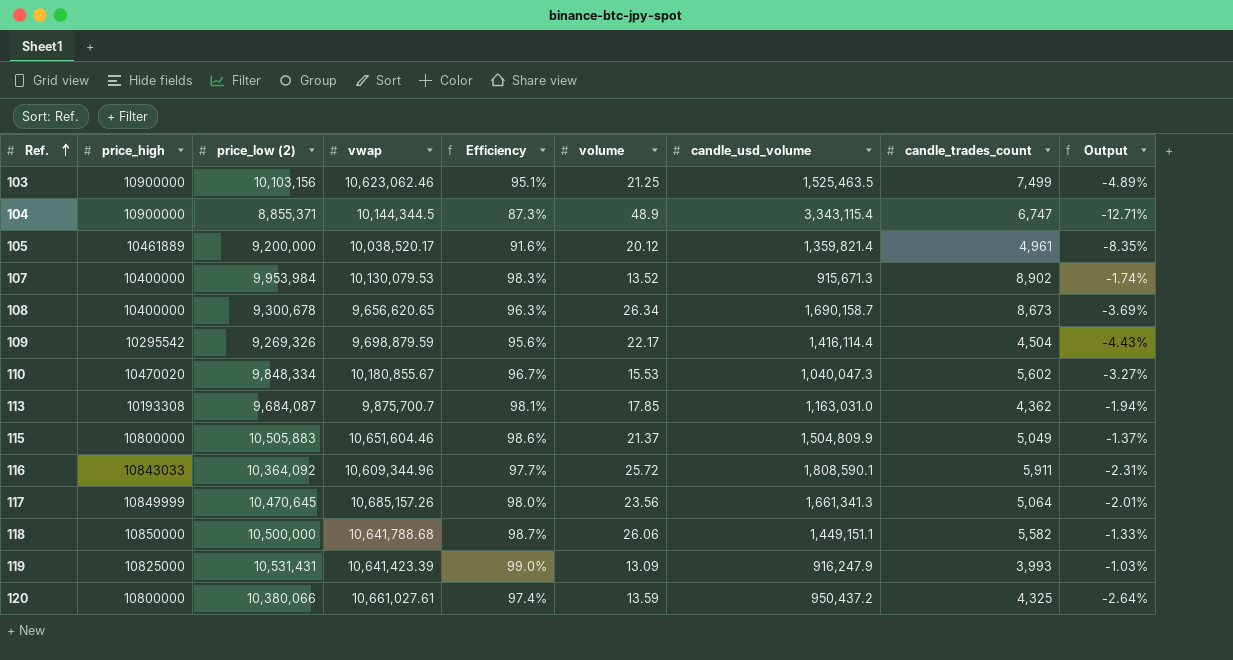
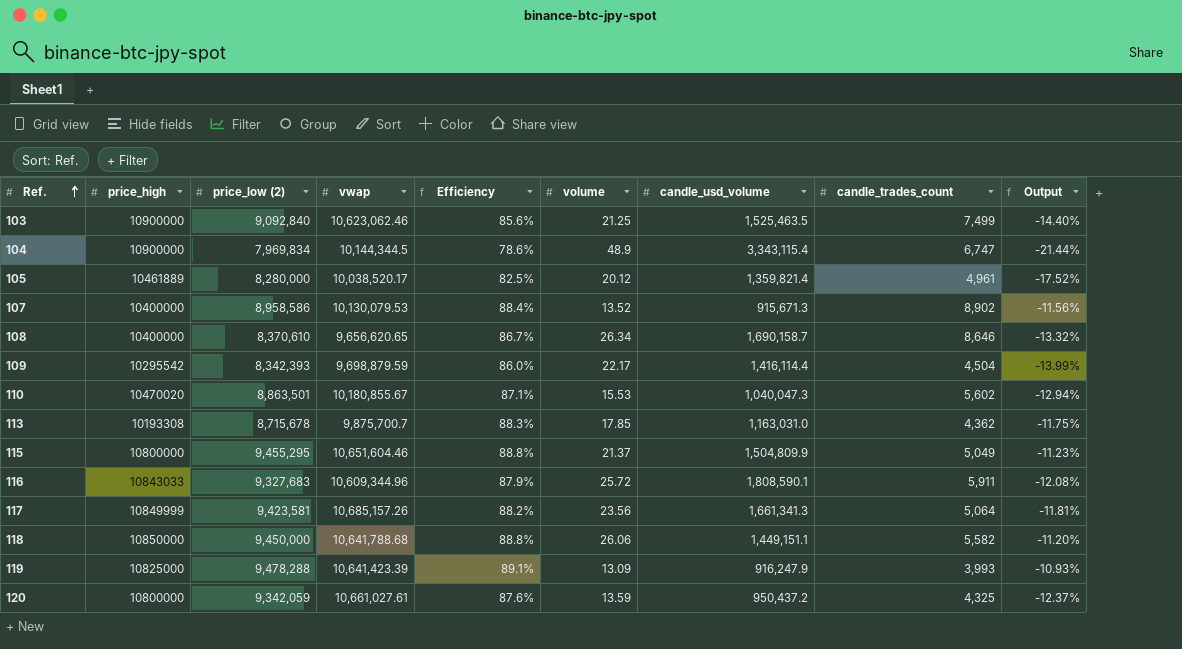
103 | price_low (2): 10,103,156 -> 9,092,840
103 | Efficiency: 95.1% -> 85.6%
103 | Output: -4.89% -> -14.40%
104 | price_low (2): 8,855,371 -> 7,969,834
104 | Efficiency: 87.3% -> 78.6%
104 | Output: -12.71% -> -21.44%
105 | price_low (2): 9,200,000 -> 8,280,000
105 | Efficiency: 91.6% -> 82.5%
105 | Output: -8.35% -> -17.52%
107 | price_low (2): 9,953,984 -> 8,958,586
107 | Efficiency: 98.3% -> 88.4%
107 | Output: -1.74% -> -11.56%
108 | price_low (2): 9,300,678 -> 8,370,610
108 | Efficiency: 96.3% -> 86.7%
108 | candle_trades_count: 8,673 -> 8,646
108 | Output: -3.69% -> -13.32%
109 | price_low (2): 9,269,326 -> 8,342,393
109 | Efficiency: 95.6% -> 86.0%
109 | Output: -4.43% -> -13.99%
110 | price_low (2): 9,848,334 -> 8,863,501
110 | Efficiency: 96.7% -> 87.1%
110 | Output: -3.27% -> -12.94%
113 | price_low (2): 9,684,087 -> 8,715,678
113 | Efficiency: 98.1% -> 88.3%
113 | Output: -1.94% -> -11.75%
115 | price_low (2): 10,505,883 -> 9,455,295
115 | Efficiency: 98.6% -> 88.8%
115 | Output: -1.37% -> -11.23%
116 | price_low (2): 10,364,092 -> 9,327,683
116 | Efficiency: 97.7% -> 87.9%
116 | Output: -2.31% -> -12.08%
117 | price_low (2): 10,470,645 -> 9,423,581
117 | Efficiency: 98.0% -> 88.2%
117 | Output: -2.01% -> -11.81%
118 | price_low (2): 10,500,000 -> 9,450,000
118 | Efficiency: 98.7% -> 88.8%
118 | Output: -1.33% -> -11.20%
119 | price_low (2): 10,531,431 -> 9,478,288
119 | Efficiency: 99.0% -> 89.1%
119 | Output: -1.03% -> -10.93%
120 | price_low (2): 10,380,066 -> 9,342,059
120 | Efficiency: 97.4% -> 87.6%
120 | Output: -2.64% -> -12.37%

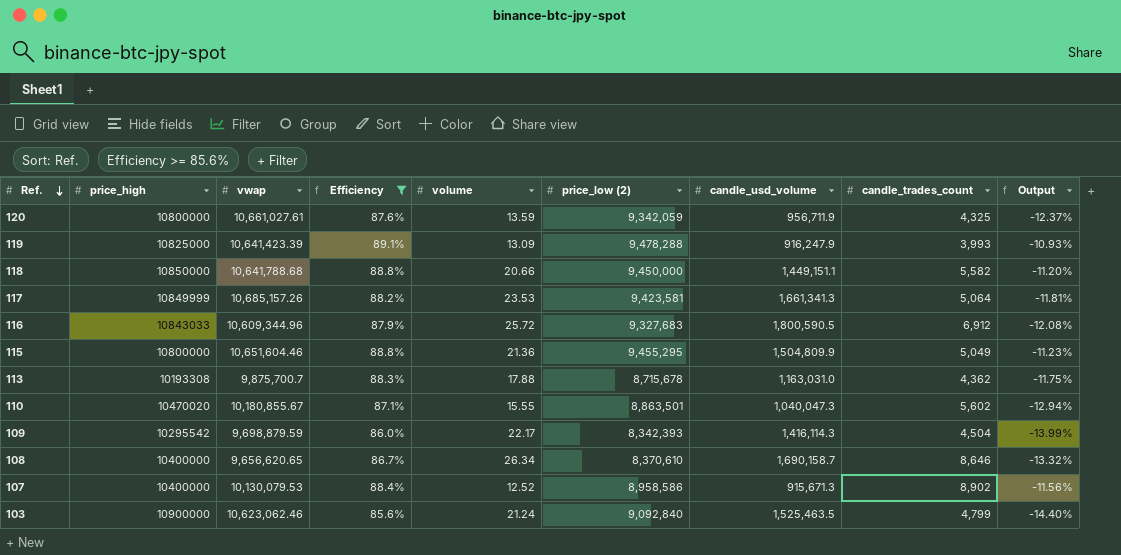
filter: none -> Efficiency >= 85.6%
row order: Ref. ascending -> Ref. descending
column price_low (2) | position: 3 -> 6
120 | candle_usd_volume: 950,437.2 -> 956,711.9
118 | volume: 26.06 -> 20.66
117 | volume: 23.56 -> 23.53
116 | candle_usd_volume: 1,808,590.1 -> 1,800,590.5
116 | candle_trades_count: 5,911 -> 6,912
115 | volume: 21.37 -> 21.36
113 | volume: 17.85 -> 17.88
110 | volume: 15.53 -> 15.55
109 | candle_usd_volume: 1,416,114.4 -> 1,416,114.3
107 | volume: 13.52 -> 12.52
103 | volume: 21.25 -> 21.24
103 | candle_trades_count: 7,499 -> 4,799

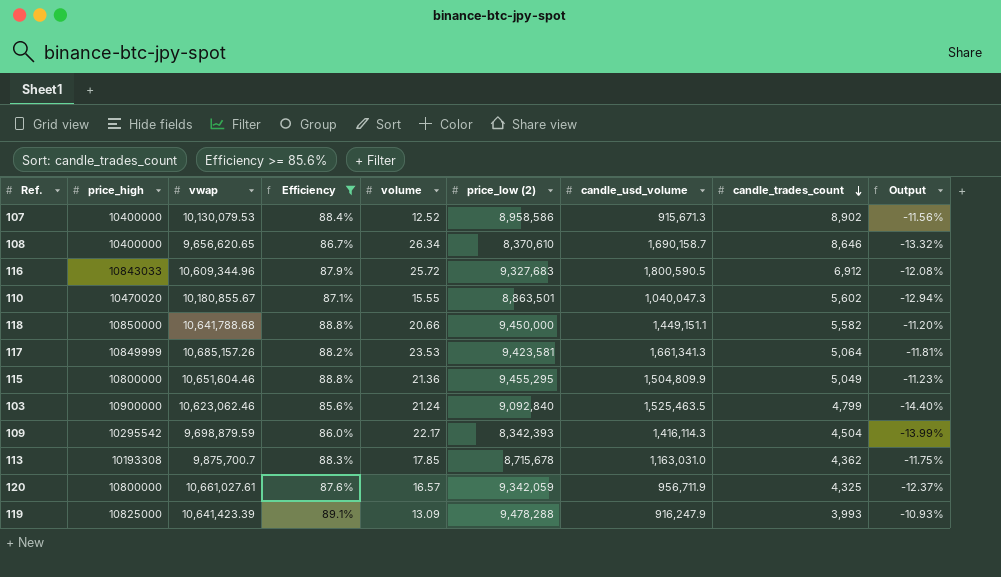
row order: Ref. descending -> candle_trades_count descending
113 | volume: 17.88 -> 17.85
120 | volume: 13.59 -> 16.57

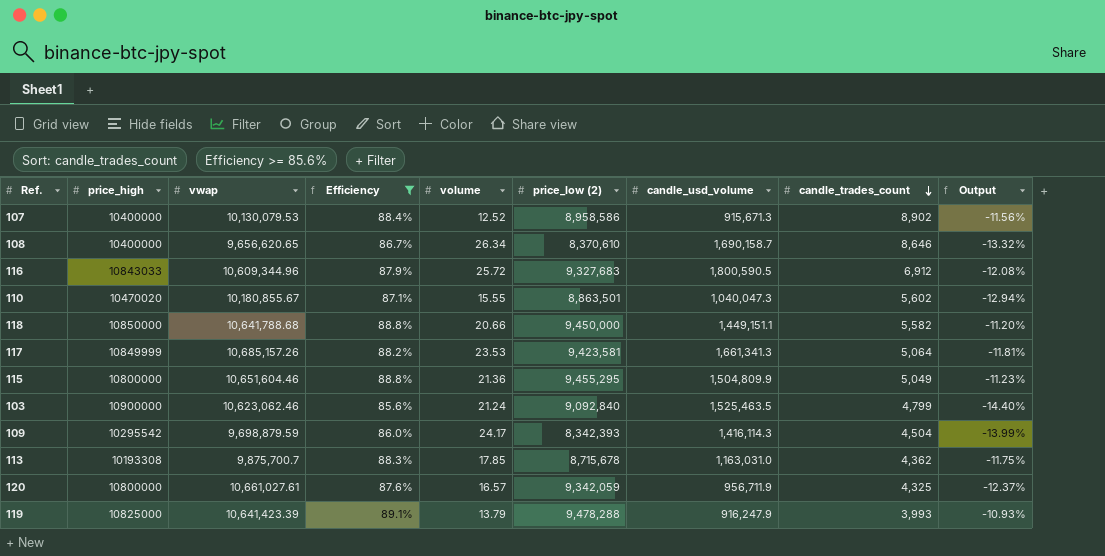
109 | volume: 22.17 -> 24.17
119 | volume: 13.09 -> 13.79

